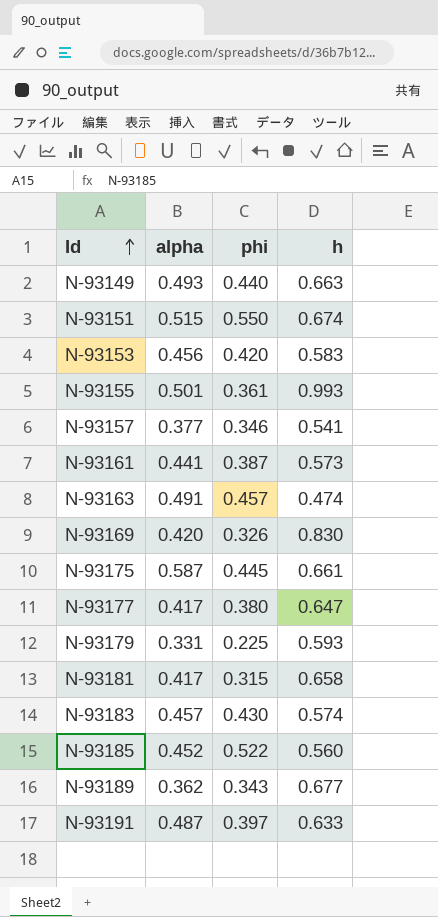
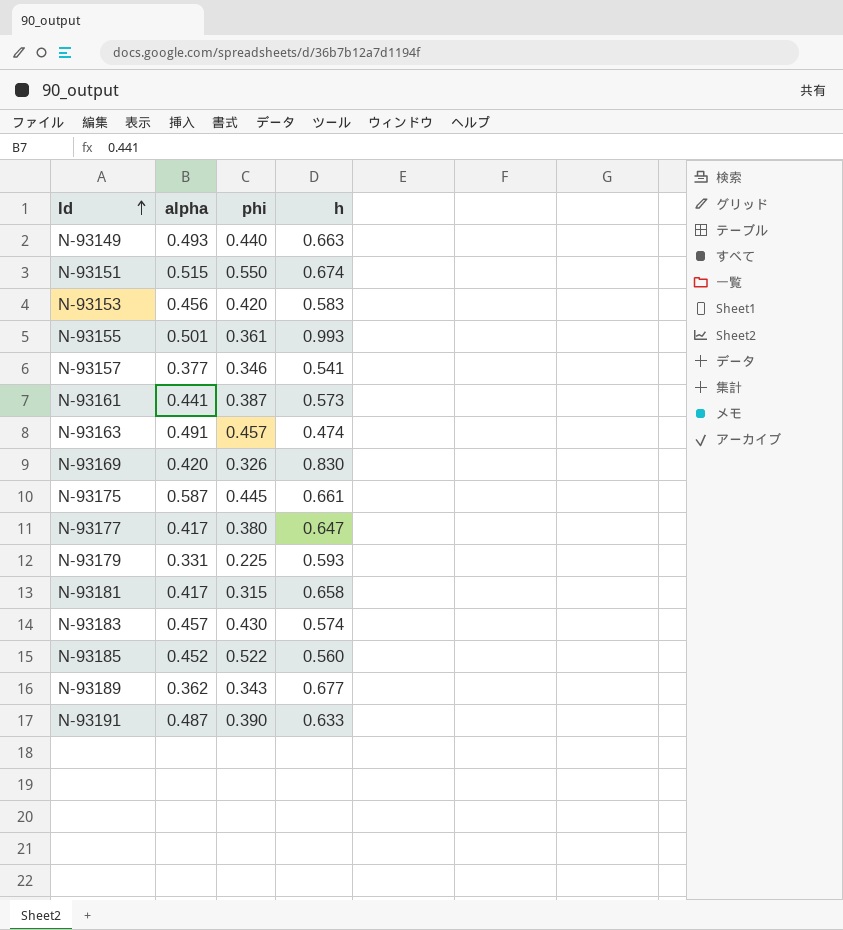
N-93191 | phi: 0.397 -> 0.390

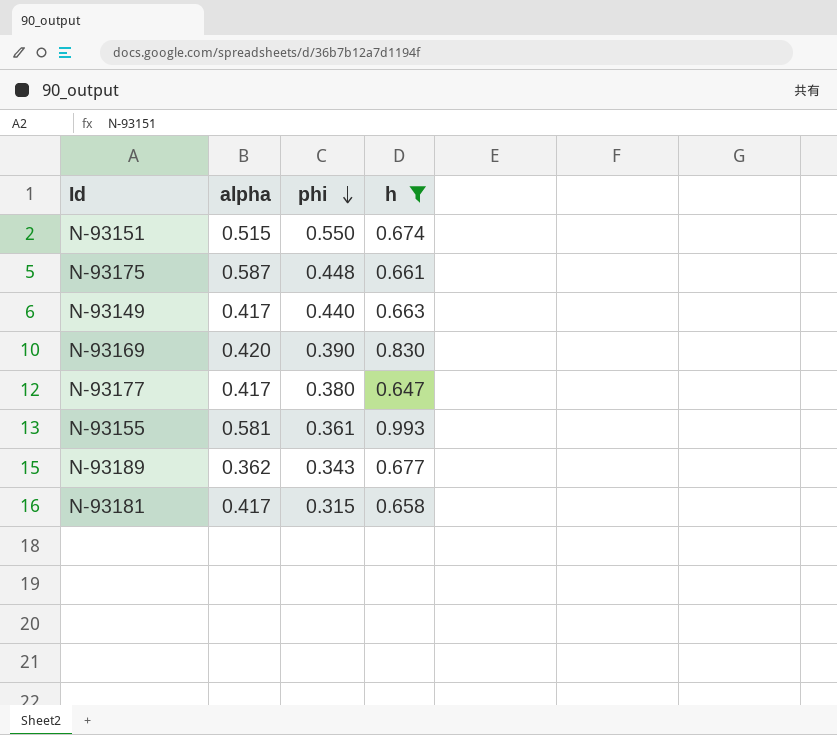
filter: none -> h >= 0.647
row order: Id ascending -> phi descending
N-93175 | phi: 0.445 -> 0.448
N-93149 | alpha: 0.493 -> 0.417
N-93169 | phi: 0.326 -> 0.390
N-93155 | alpha: 0.501 -> 0.581

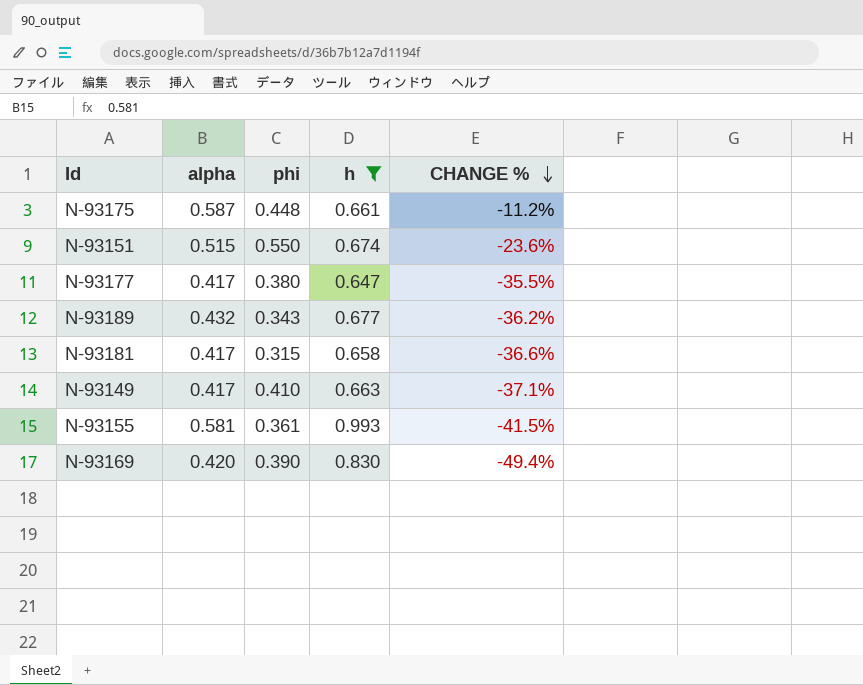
row order: phi descending -> CHANGE % descending
column CHANGE % | formula: none -> ([alpha] - [h]) / [h]
N-93189 | alpha: 0.362 -> 0.432
N-93149 | phi: 0.440 -> 0.410

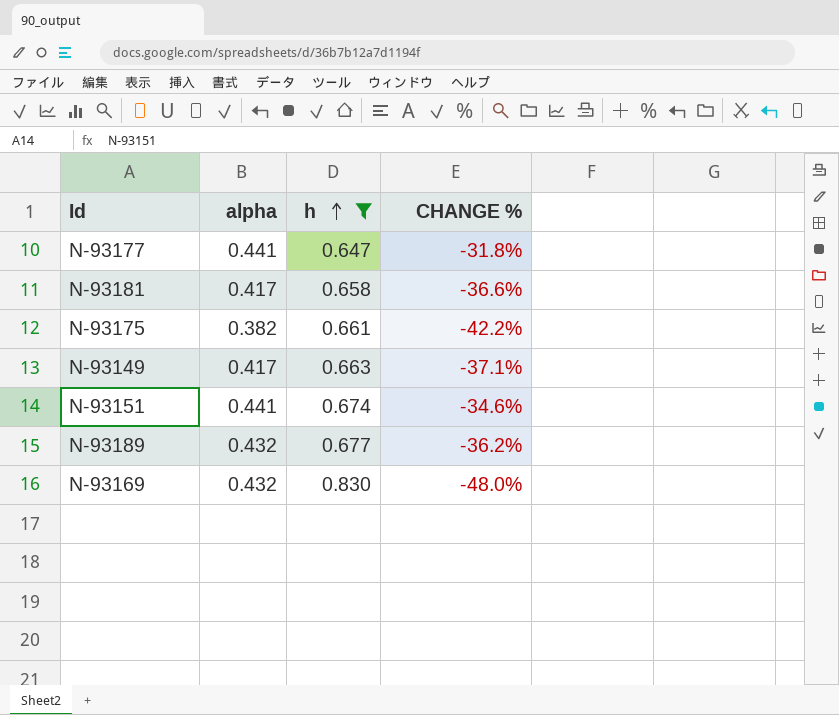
row order: CHANGE % descending -> h ascending
column phi | position: 3 -> none
row N-93155: 0.581 | 0.361 | 0.993 | -41.5% -> none
N-93177 | alpha: 0.417 -> 0.441
N-93177 | CHANGE %: -35.5% -> -31.8%
N-93175 | alpha: 0.587 -> 0.382
N-93175 | CHANGE %: -11.2% -> -42.2%
N-93151 | alpha: 0.515 -> 0.441
N-93151 | CHANGE %: -23.6% -> -34.6%
N-93169 | alpha: 0.420 -> 0.432
N-93169 | CHANGE %: -49.4% -> -48.0%

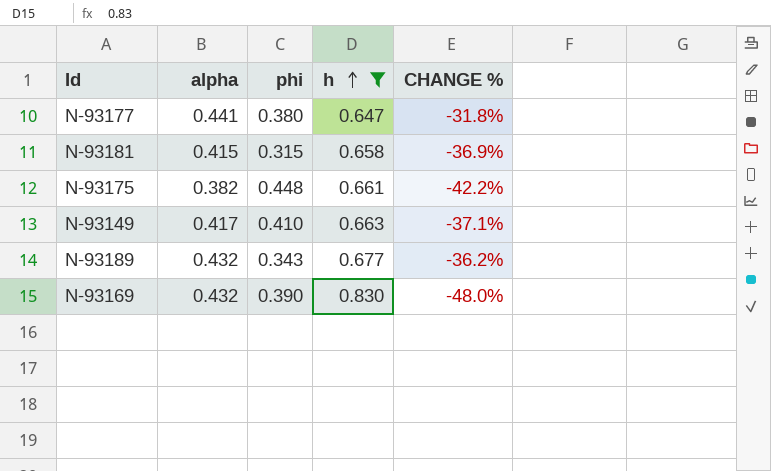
column phi | position: none -> 3
row N-93151: 0.441 | 0.674 | -34.6% -> none
N-93181 | alpha: 0.417 -> 0.415
N-93181 | CHANGE %: -36.6% -> -36.9%

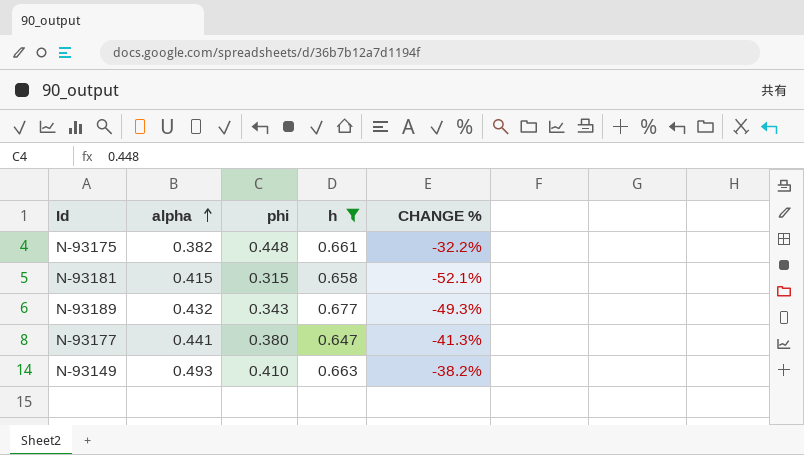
row order: h ascending -> alpha ascending
column CHANGE % | formula: ([alpha] - [h]) / [h] -> ([phi] - [h]) / [h]
row N-93169: 0.432 | 0.390 | 0.830 | -48.0% -> none
N-93149 | alpha: 0.417 -> 0.493

